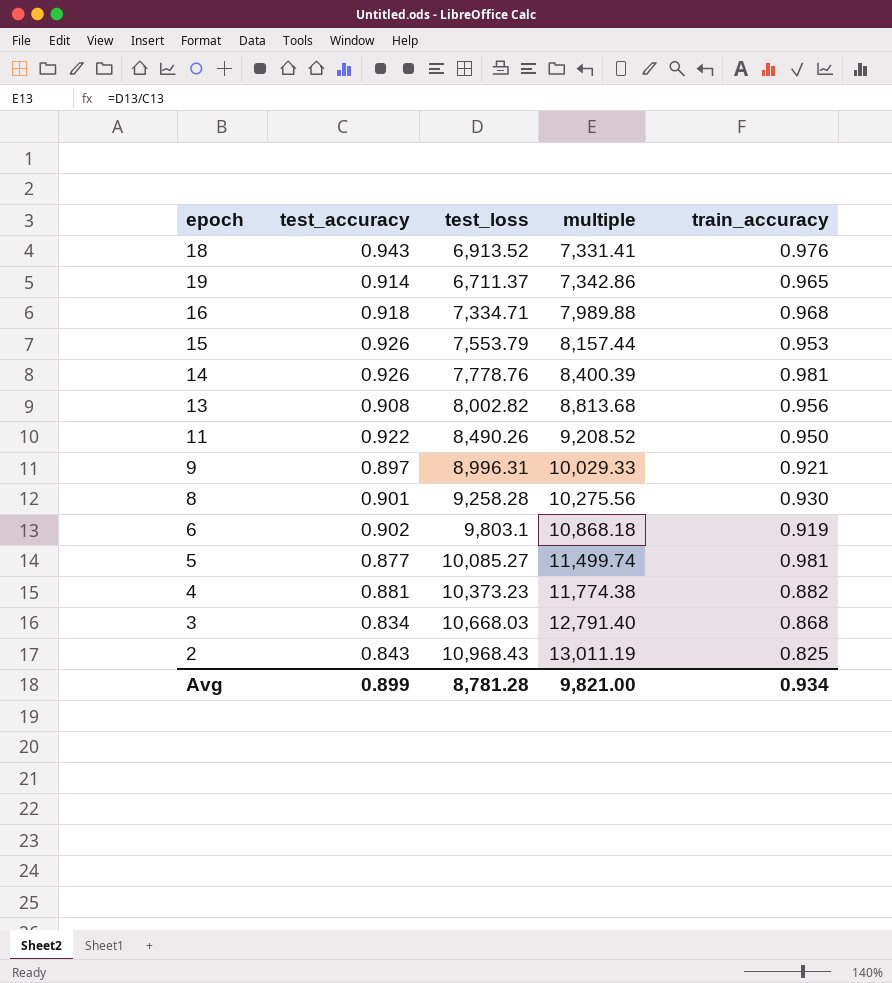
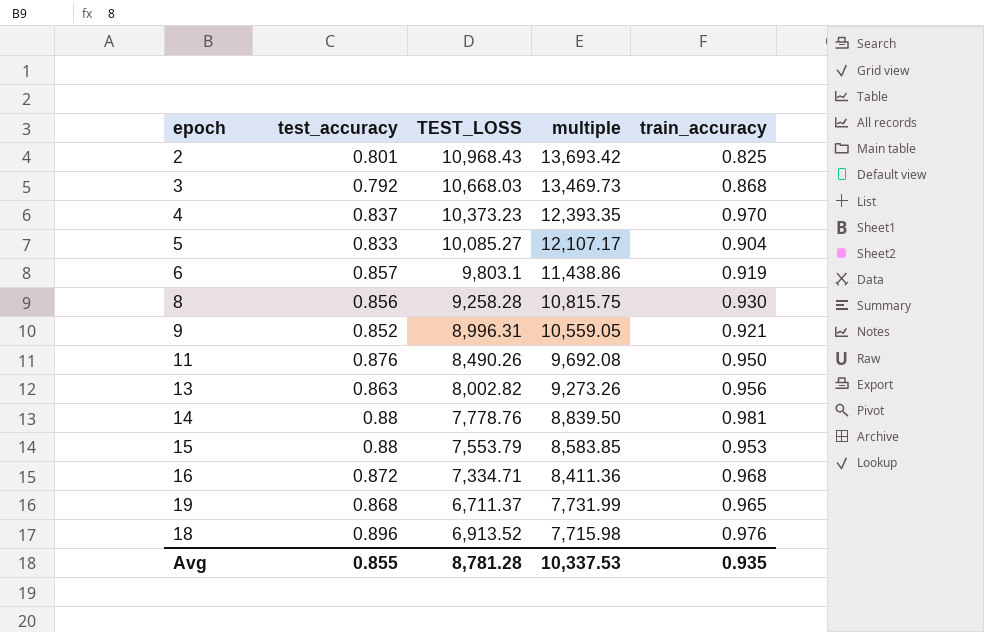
row order: multiple ascending -> multiple descending
column name: test_loss -> TEST_LOSS
2 | test_accuracy: 0.843 -> 0.801
2 | multiple: 13,011.19 -> 13,693.42
3 | test_accuracy: 0.834 -> 0.792
3 | multiple: 12,791.40 -> 13,469.73
4 | test_accuracy: 0.881 -> 0.837
4 | multiple: 11,774.38 -> 12,393.35
4 | train_accuracy: 0.882 -> 0.970
5 | test_accuracy: 0.877 -> 0.833
5 | multiple: 11,499.74 -> 12,107.17
5 | train_accuracy: 0.981 -> 0.904
6 | test_accuracy: 0.902 -> 0.857
6 | multiple: 10,868.18 -> 11,438.86
8 | test_accuracy: 0.901 -> 0.856
8 | multiple: 10,275.56 -> 10,815.75
9 | test_accuracy: 0.897 -> 0.852
9 | multiple: 10,029.33 -> 10,559.05
11 | test_accuracy: 0.922 -> 0.876
11 | multiple: 9,208.52 -> 9,692.08
13 | test_accuracy: 0.908 -> 0.863
13 | multiple: 8,813.68 -> 9,273.26
14 | test_accuracy: 0.926 -> 0.88
14 | multiple: 8,400.39 -> 8,839.50
15 | test_accuracy: 0.926 -> 0.88
15 | multiple: 8,157.44 -> 8,583.85
16 | test_accuracy: 0.918 -> 0.872
16 | multiple: 7,989.88 -> 8,411.36
19 | test_accuracy: 0.914 -> 0.868
19 | multiple: 7,342.86 -> 7,731.99
18 | test_accuracy: 0.943 -> 0.896
18 | multiple: 7,331.41 -> 7,715.98
Avg | test_accuracy: 0.899 -> 0.855
Avg | multiple: 9,821.00 -> 10,337.53
Avg | train_accuracy: 0.934 -> 0.935

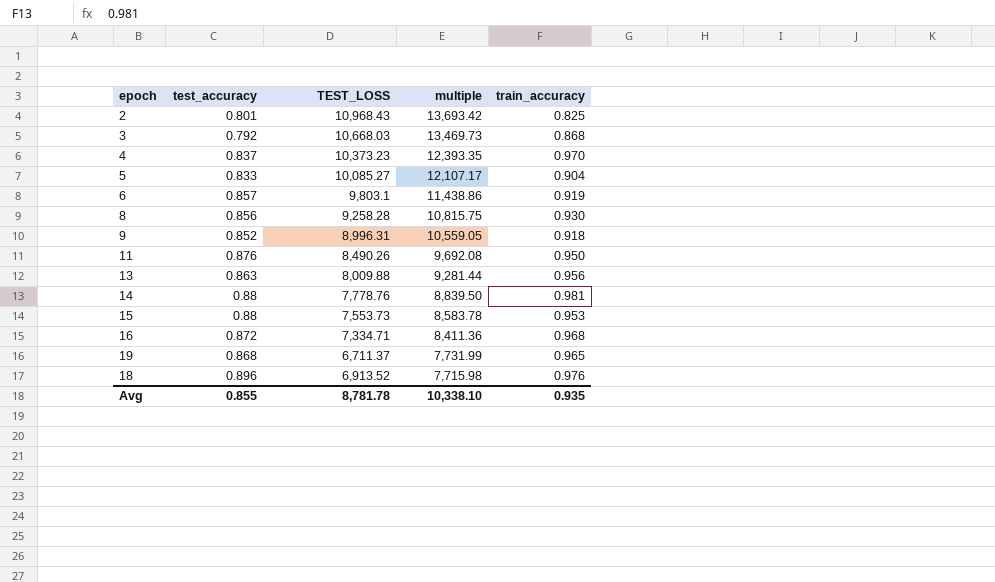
9 | train_accuracy: 0.921 -> 0.918
13 | TEST_LOSS: 8,002.82 -> 8,009.88
13 | multiple: 9,273.26 -> 9,281.44
15 | TEST_LOSS: 7,553.79 -> 7,553.73
15 | multiple: 8,583.85 -> 8,583.78
Avg | TEST_LOSS: 8,781.28 -> 8,781.78
Avg | multiple: 10,337.53 -> 10,338.10

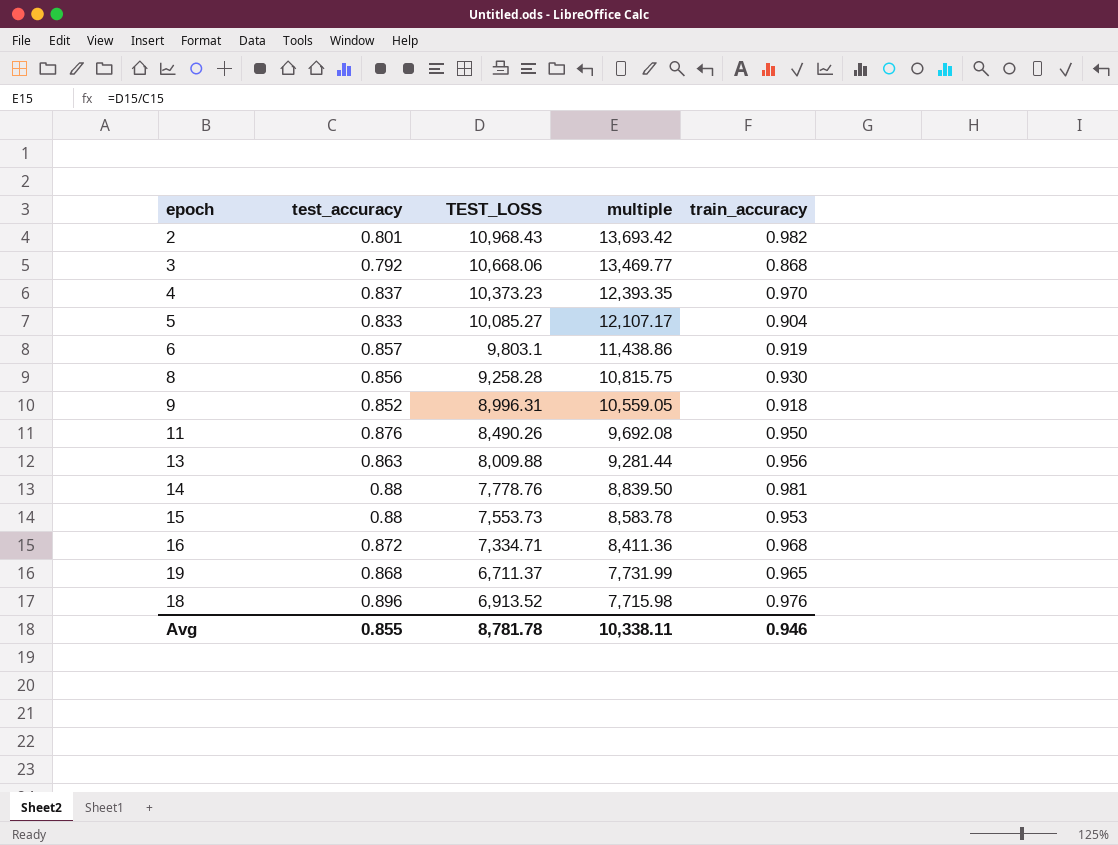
2 | train_accuracy: 0.825 -> 0.982
3 | TEST_LOSS: 10,668.03 -> 10,668.06
3 | multiple: 13,469.73 -> 13,469.77
Avg | multiple: 10,338.10 -> 10,338.11
Avg | train_accuracy: 0.935 -> 0.946

